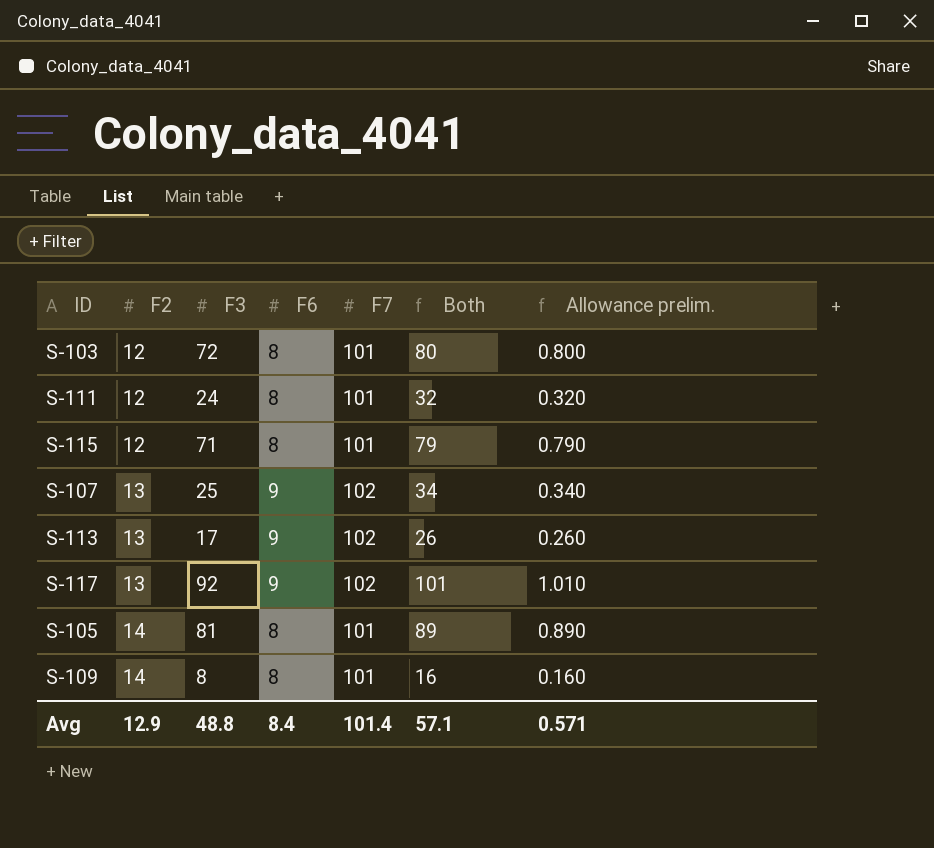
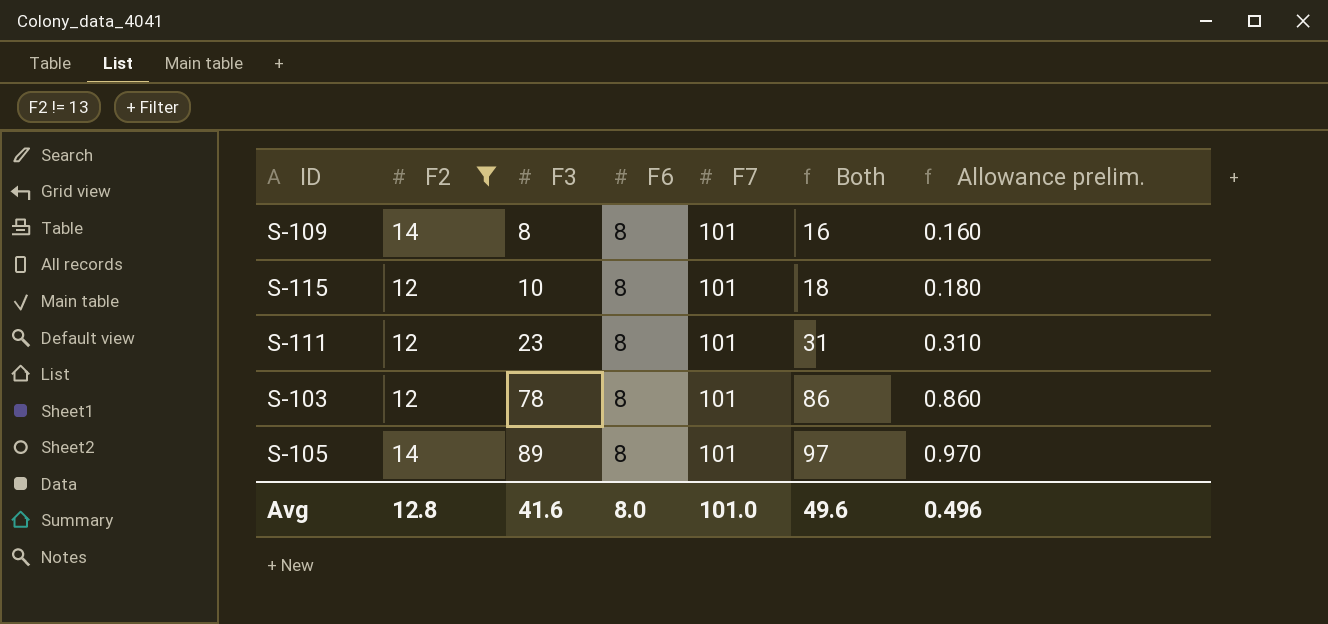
filter: none -> F2 != 13
row order: F2 ascending -> F3 ascending
S-115 | F3: 71 -> 10
S-115 | Both: 79 -> 18
S-115 | Allowance prelim.: 0.790 -> 0.180
S-111 | F3: 24 -> 23
S-111 | Both: 32 -> 31
S-111 | Allowance prelim.: 0.320 -> 0.310
S-103 | F3: 72 -> 78
S-103 | Both: 80 -> 86
S-103 | Allowance prelim.: 0.800 -> 0.860
S-105 | F3: 81 -> 89
S-105 | Both: 89 -> 97
S-105 | Allowance prelim.: 0.890 -> 0.970
Avg | F2: 12.9 -> 12.8
Avg | F3: 48.8 -> 41.6
Avg | F6: 8.4 -> 8.0
Avg | F7: 101.4 -> 101.0
Avg | Both: 57.1 -> 49.6
Avg | Allowance prelim.: 0.571 -> 0.496

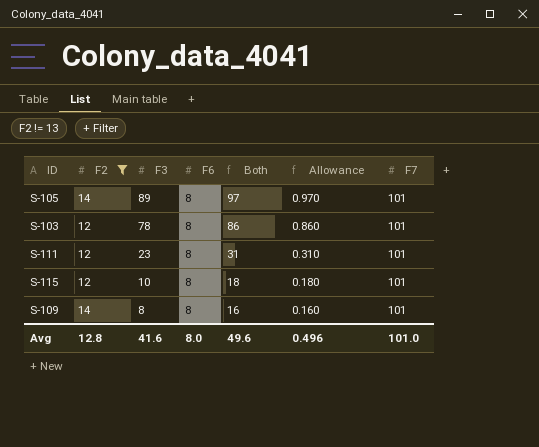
row order: F3 ascending -> F3 descending
column name: Allowance prelim. -> Allowance
column F7 | position: 5 -> 7

